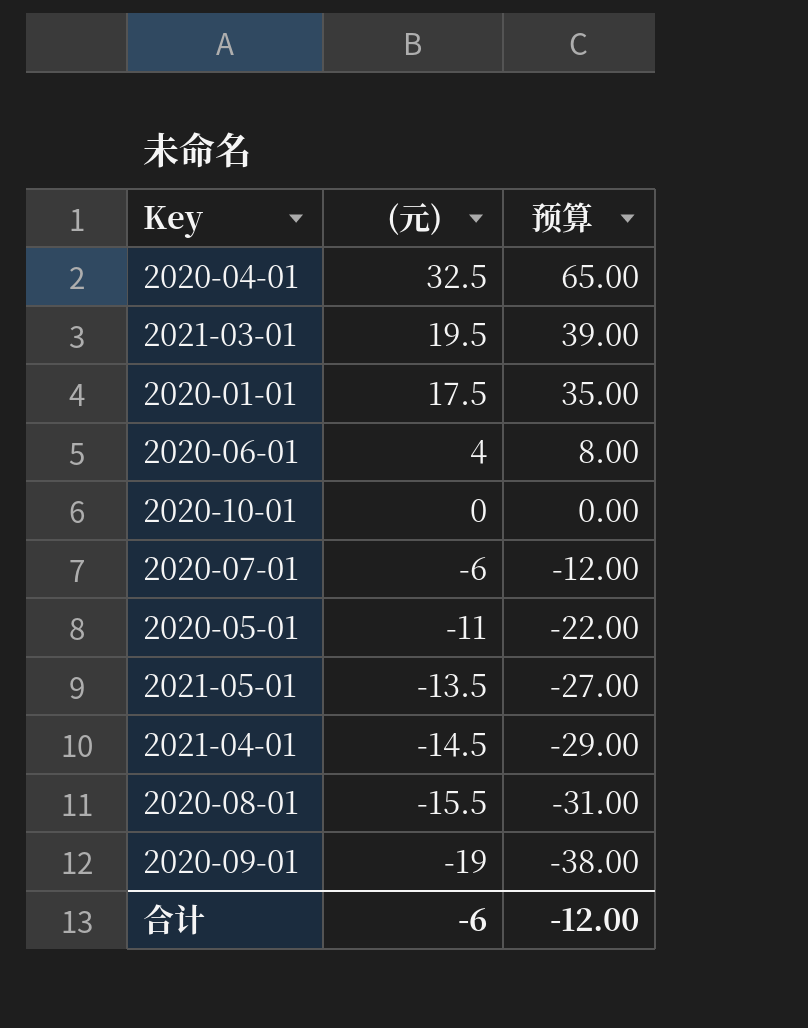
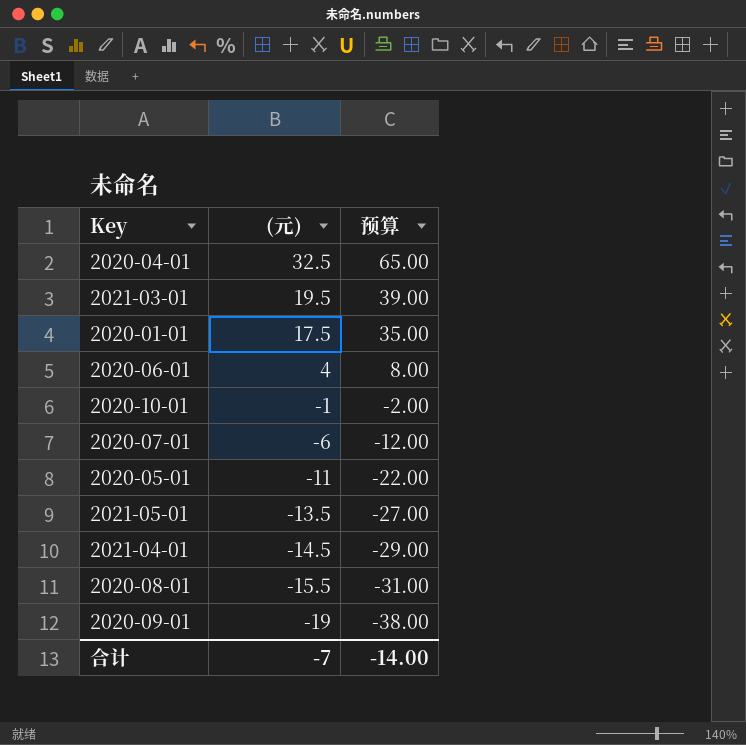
2020-10-01 | (元): 0 -> -1
2020-10-01 | 预算: 0.00 -> -2.00
合计 | (元): -6 -> -7
合计 | 预算: -12.00 -> -14.00

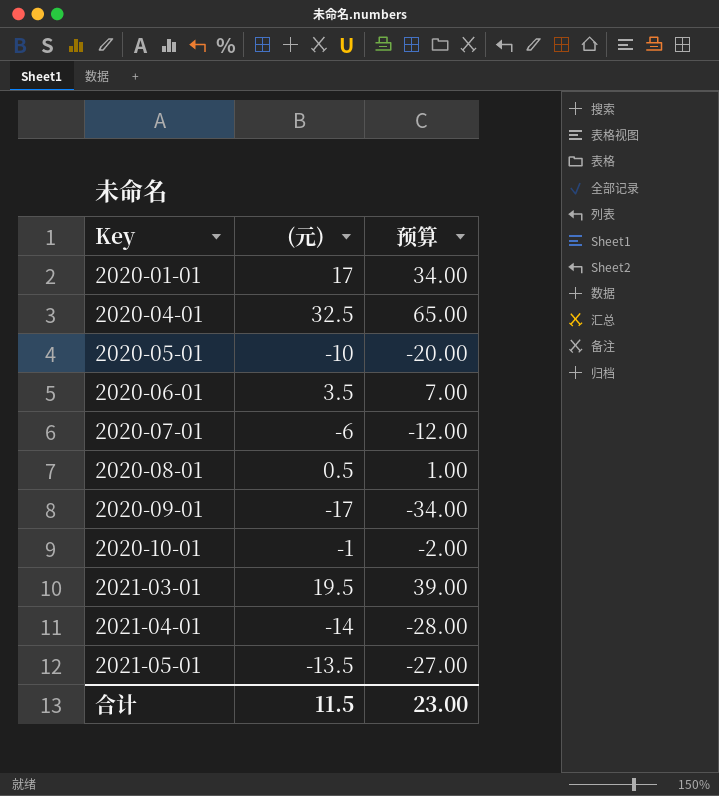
row order: (元) descending -> Key ascending
2020-01-01 | (元): 17.5 -> 17
2020-01-01 | 预算: 35.00 -> 34.00
2020-05-01 | (元): -11 -> -10
2020-05-01 | 预算: -22.00 -> -20.00
2020-06-01 | (元): 4 -> 3.5
2020-06-01 | 预算: 8.00 -> 7.00
2020-08-01 | (元): -15.5 -> 0.5
2020-08-01 | 预算: -31.00 -> 1.00
2020-09-01 | (元): -19 -> -17
2020-09-01 | 预算: -38.00 -> -34.00
2021-04-01 | (元): -14.5 -> -14
2021-04-01 | 预算: -29.00 -> -28.00
合计 | (元): -7 -> 11.5
合计 | 预算: -14.00 -> 23.00

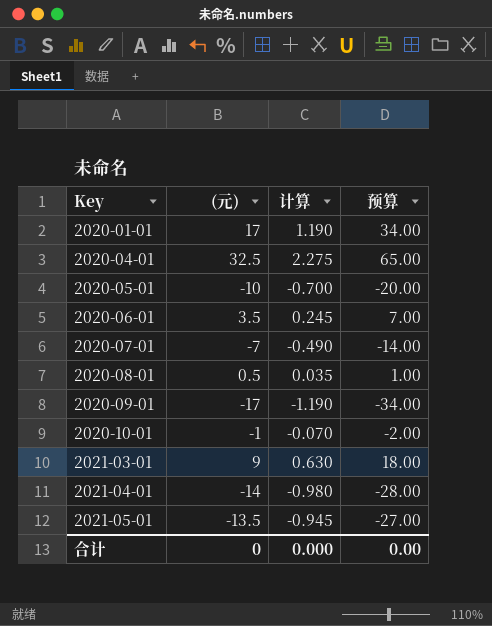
column 计算 | formula: none -> [(元)] * 0.07
2020-07-01 | (元): -6 -> -7
2020-07-01 | 预算: -12.00 -> -14.00
2021-03-01 | (元): 19.5 -> 9
2021-03-01 | 预算: 39.00 -> 18.00
合计 | (元): 11.5 -> 0
合计 | 预算: 23.00 -> 0.00

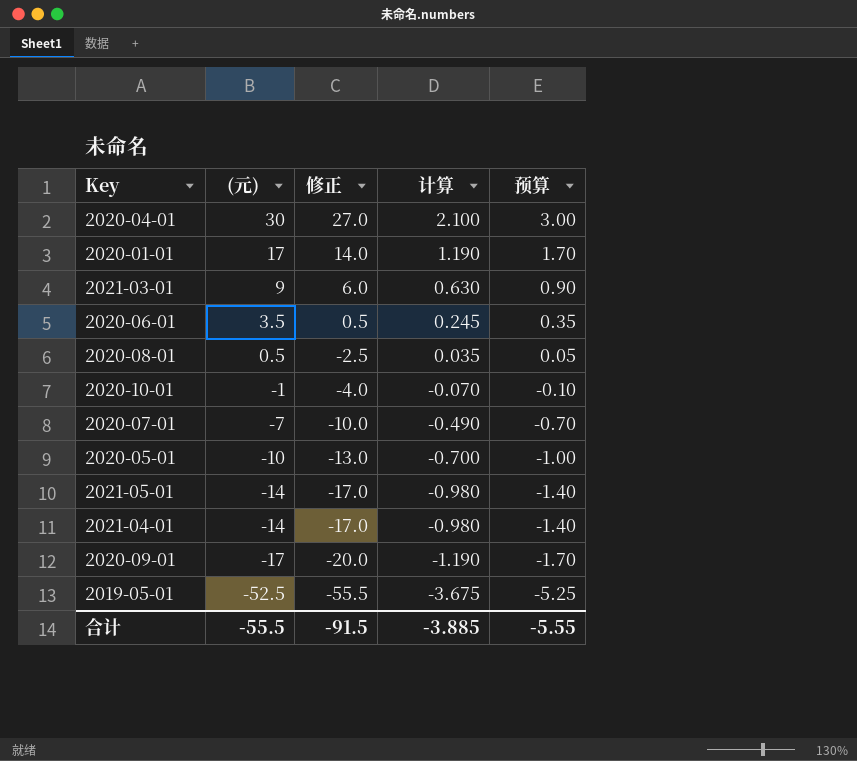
row order: Key ascending -> (元) descending
column 修正 | formula: none -> [(元)] - 3
column 预算 | formula: [(元)] * 2 -> [(元)] * 0.1
2020-04-01 | (元): 32.5 -> 30
2020-04-01 | 计算: 2.275 -> 2.100
2021-05-01 | (元): -13.5 -> -14
2021-05-01 | 计算: -0.945 -> -0.980
row 2019-05-01: none -> -52.5 | -55.5 | -3.675 | -5.25
合计 | (元): 0 -> -55.5
合计 | 计算: 0.000 -> -3.885
合计 | 预算: 0.00 -> -5.55

